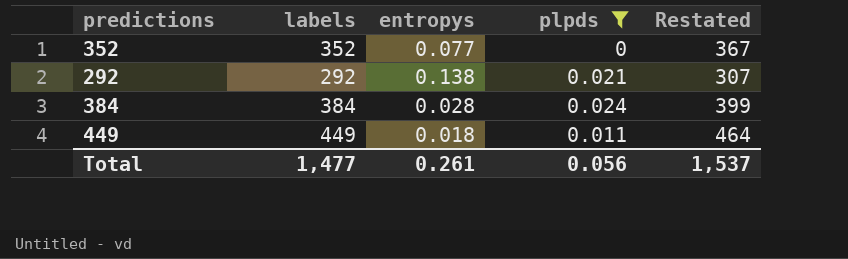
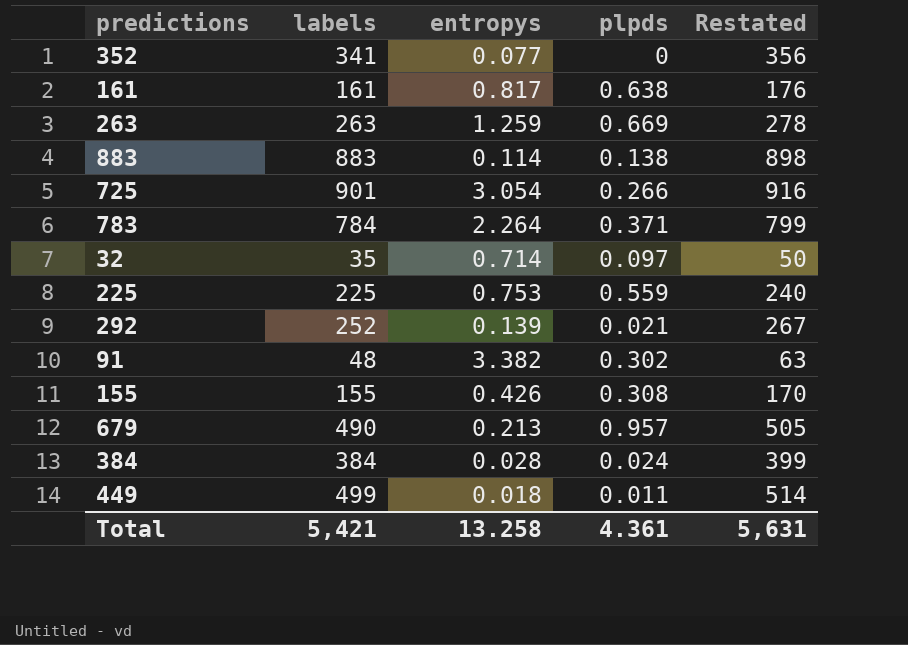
filter: plpds <= 0.024 -> none
352 | labels: 352 -> 341
352 | Restated: 367 -> 356
292 | labels: 292 -> 252
292 | entropys: 0.138 -> 0.139
292 | Restated: 307 -> 267
449 | labels: 449 -> 499
449 | Restated: 464 -> 514
Total | labels: 1,477 -> 5,421
Total | entropys: 0.261 -> 13.258
Total | plpds: 0.056 -> 4.361
Total | Restated: 1,537 -> 5,631

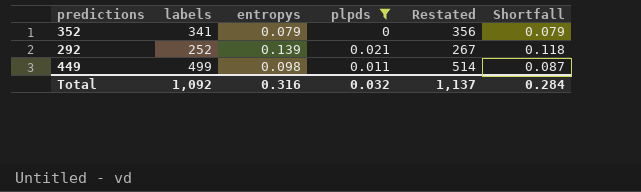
filter: none -> plpds <= 0.021
column Shortfall | formula: none -> [entropys] - [plpds]
352 | entropys: 0.077 -> 0.079
449 | entropys: 0.018 -> 0.098
Total | labels: 5,421 -> 1,092
Total | entropys: 13.258 -> 0.316
Total | plpds: 4.361 -> 0.032
Total | Restated: 5,631 -> 1,137

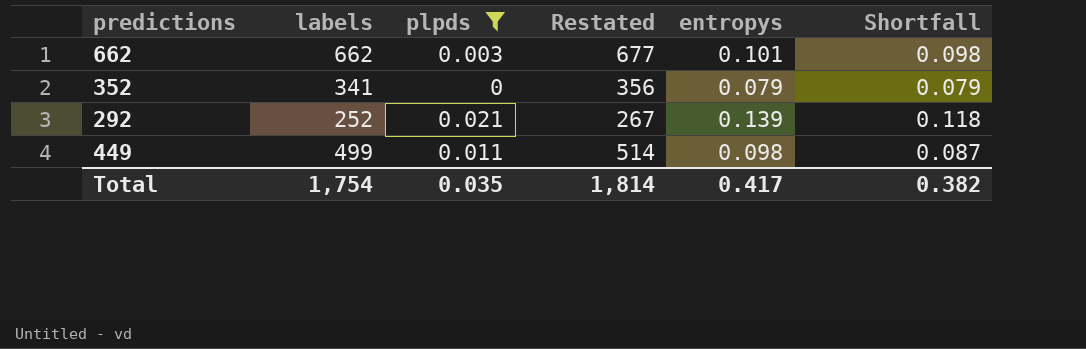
column entropys | position: 3 -> 5
row 662: none -> 662 | 0.003 | 677 | 0.101 | 0.098
Total | labels: 1,092 -> 1,754
Total | plpds: 0.032 -> 0.035
Total | Restated: 1,137 -> 1,814
Total | entropys: 0.316 -> 0.417
Total | Shortfall: 0.284 -> 0.382

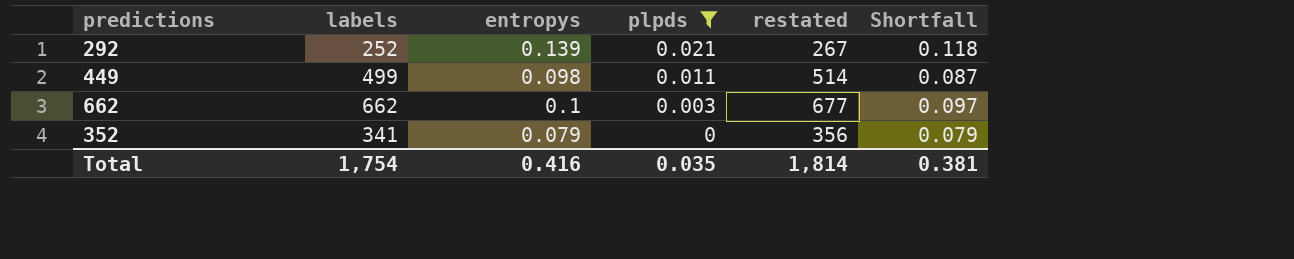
row order: none -> plpds descending
column entropys | position: 5 -> 3
column name: Restated -> restated
662 | entropys: 0.101 -> 0.1
662 | Shortfall: 0.098 -> 0.097
Total | entropys: 0.417 -> 0.416
Total | Shortfall: 0.382 -> 0.381

